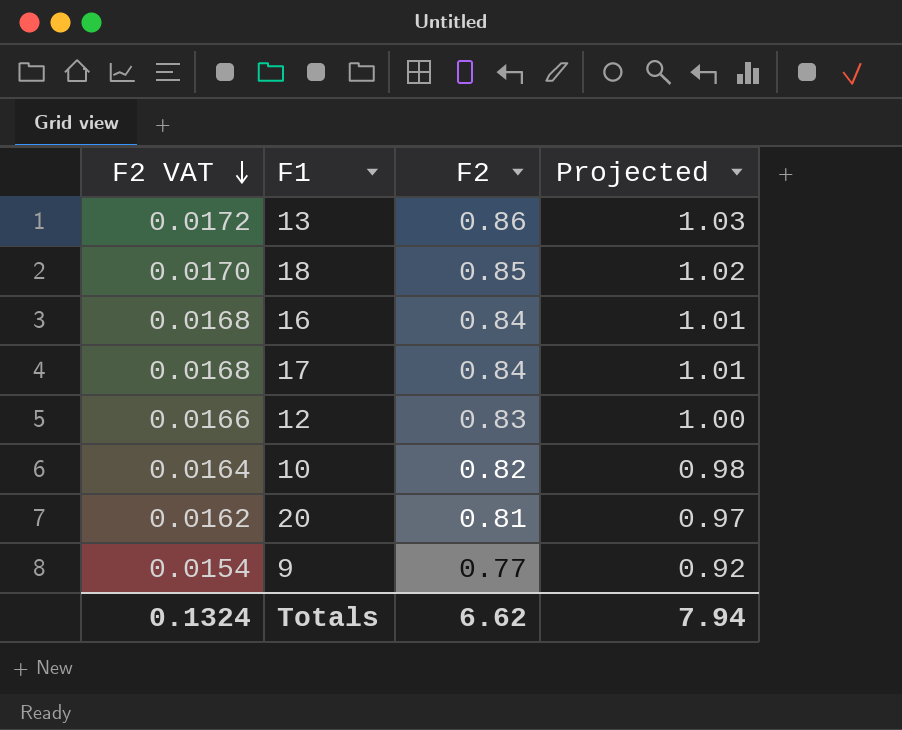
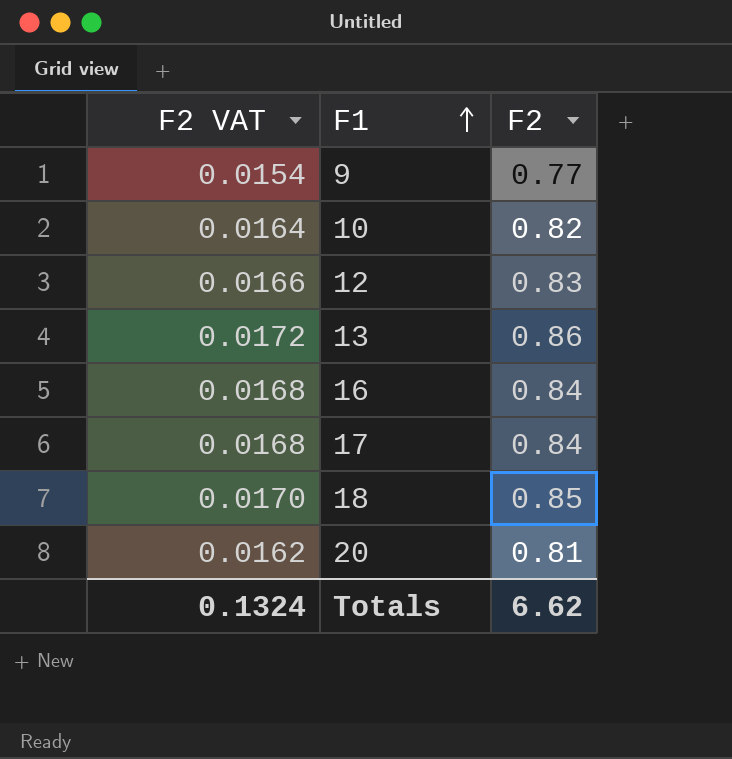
row order: F2 VAT descending -> F1 ascending
column Projected | formula: [F2] * 1.2 -> none

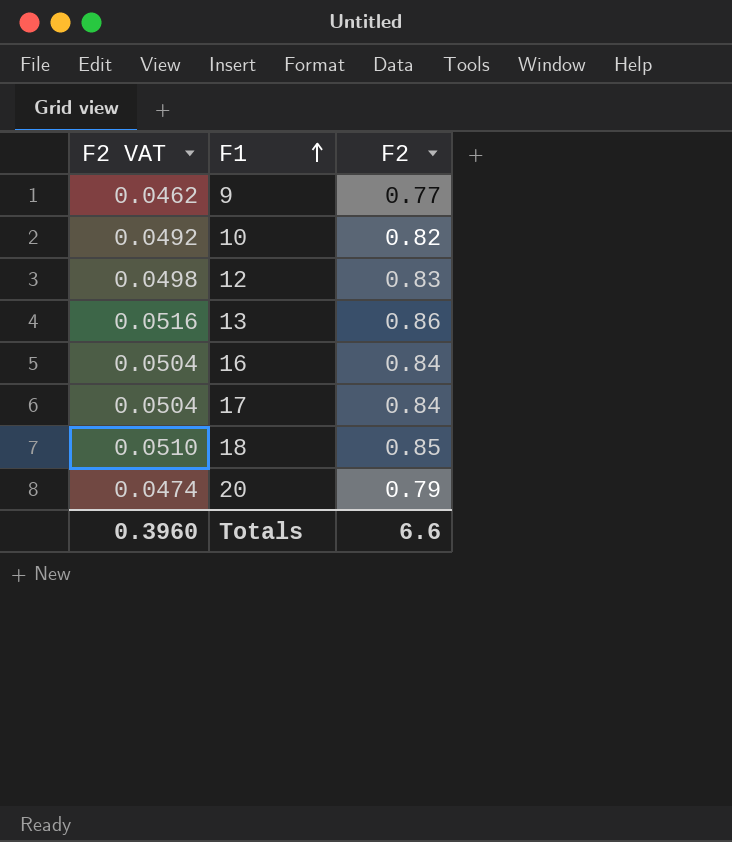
column F2 VAT | formula: [F2] * 0.02 -> [F2] * 0.06
20 | F2: 0.81 -> 0.79
Totals | F2 VAT: 0.1324 -> 0.3960
Totals | F2: 6.62 -> 6.6

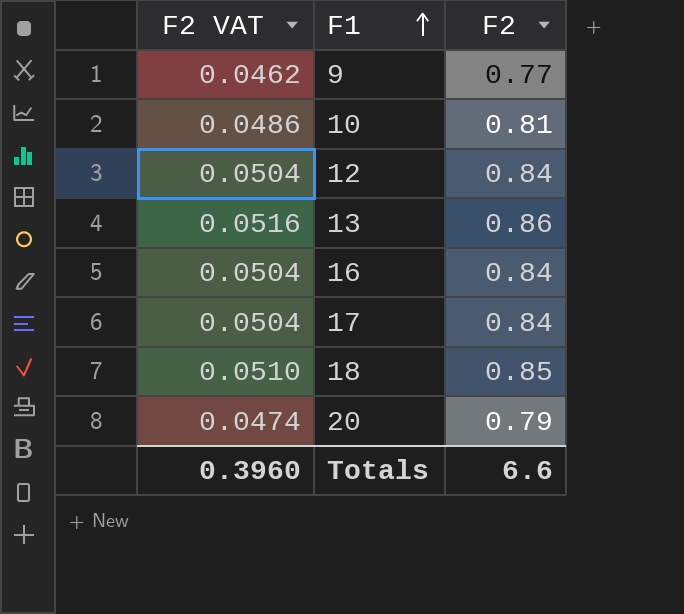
10 | F2 VAT: 0.0492 -> 0.0486
10 | F2: 0.82 -> 0.81
12 | F2 VAT: 0.0498 -> 0.0504
12 | F2: 0.83 -> 0.84

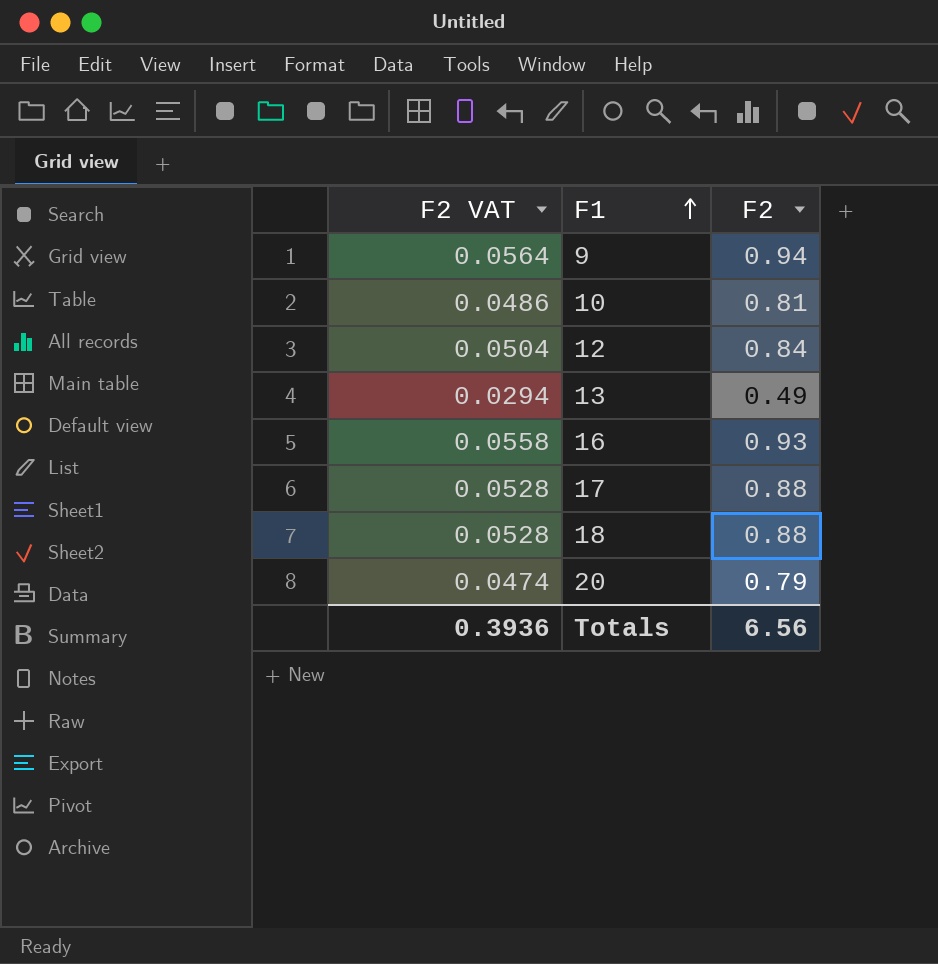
9 | F2 VAT: 0.0462 -> 0.0564
9 | F2: 0.77 -> 0.94
13 | F2 VAT: 0.0516 -> 0.0294
13 | F2: 0.86 -> 0.49
16 | F2 VAT: 0.0504 -> 0.0558
16 | F2: 0.84 -> 0.93
17 | F2 VAT: 0.0504 -> 0.0528
17 | F2: 0.84 -> 0.88
18 | F2 VAT: 0.0510 -> 0.0528
18 | F2: 0.85 -> 0.88
Totals | F2 VAT: 0.3960 -> 0.3936
Totals | F2: 6.6 -> 6.56

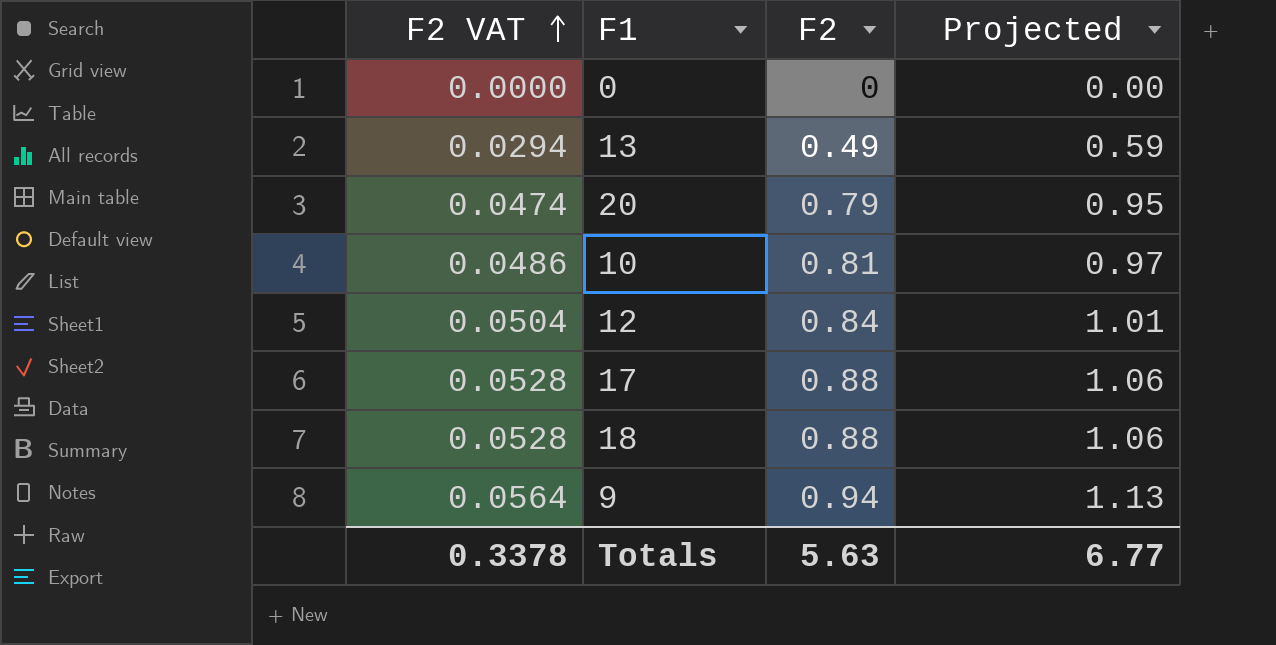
row order: F1 ascending -> F2 VAT ascending
column Projected | formula: none -> [F2] * 1.2
row 16: 0.0558 | 0.93 -> none
row 0: none -> 0.0000 | 0 | 0.00
Totals | F2 VAT: 0.3936 -> 0.3378
Totals | F2: 6.56 -> 5.63

